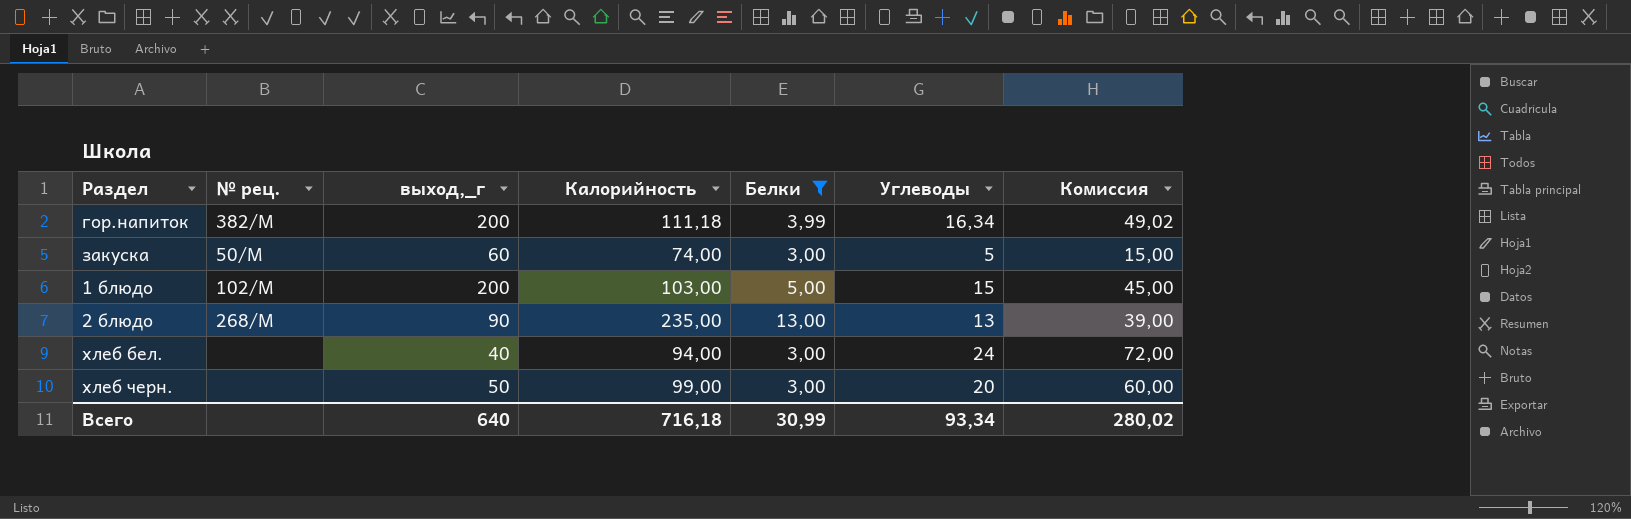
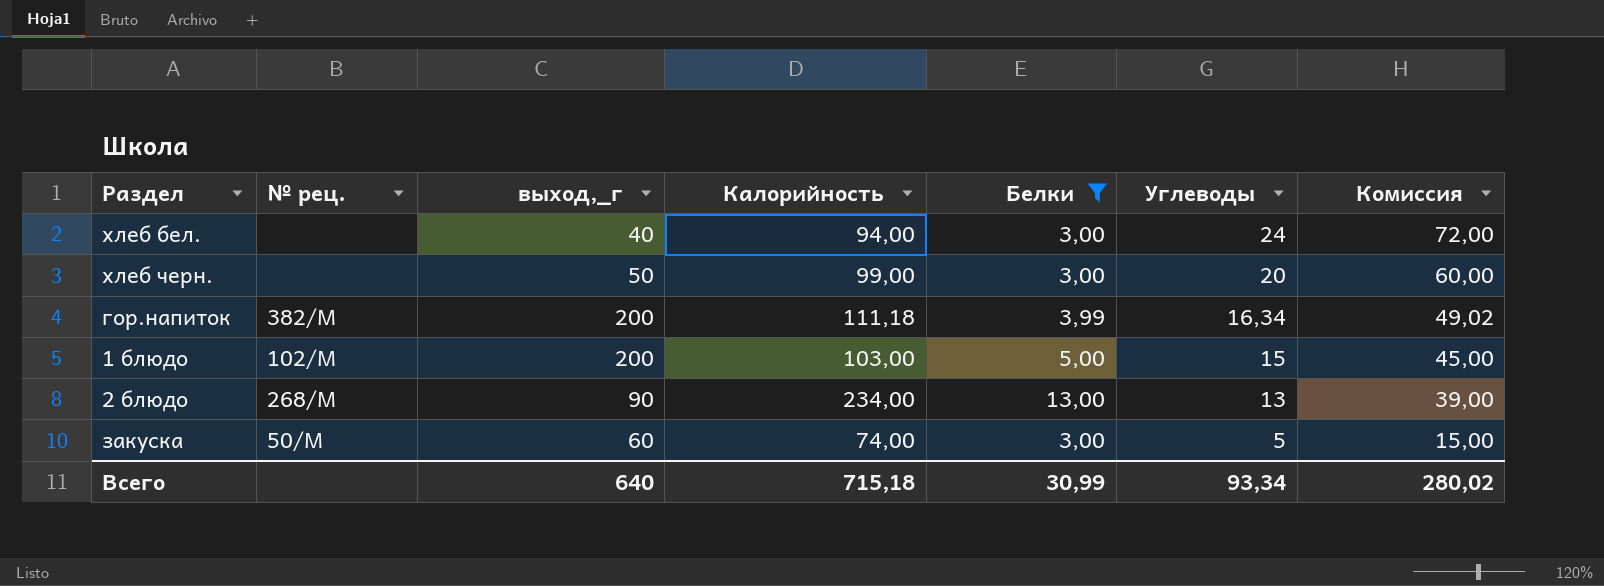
row order: none -> Углеводы descending
2 блюдо | Калорийность: 235,00 -> 234,00
Всего | Калорийность: 716,18 -> 715,18

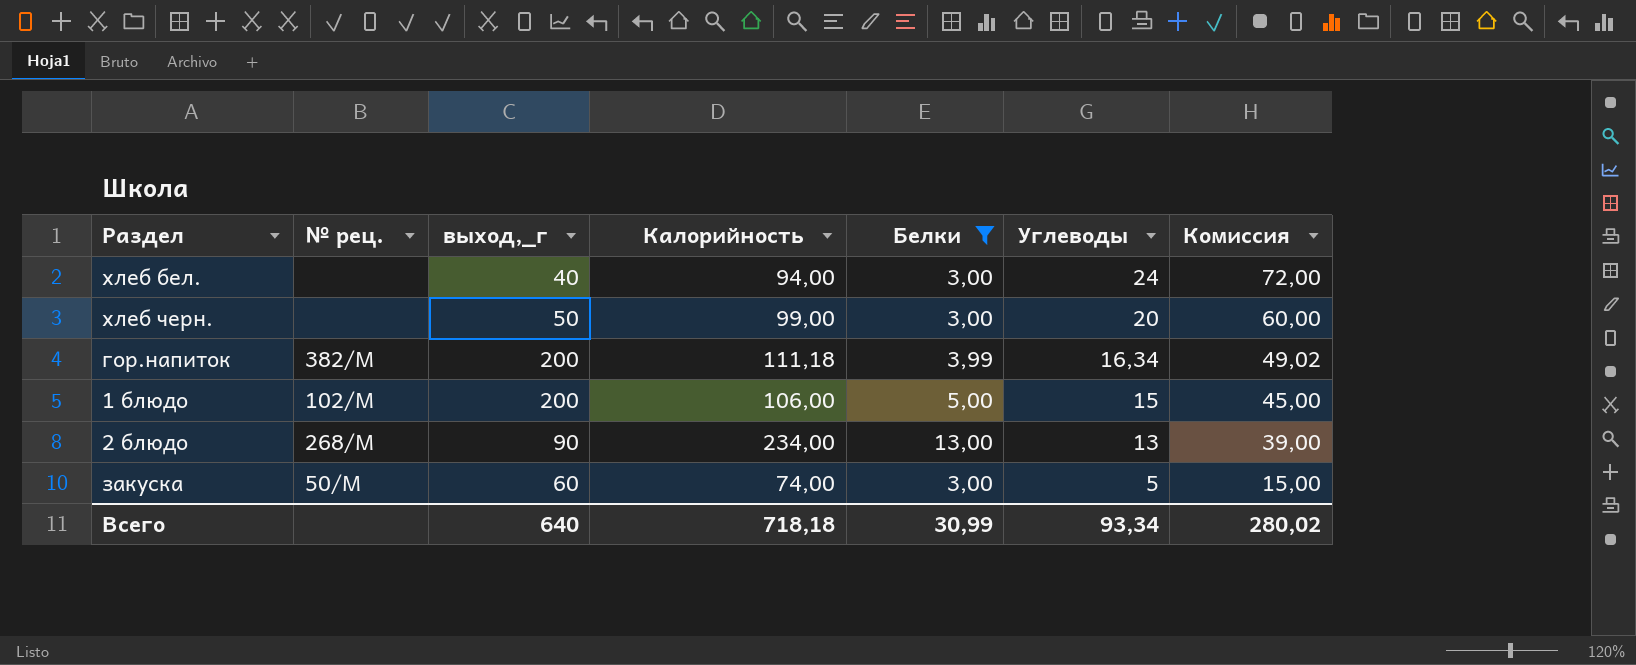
1 блюдо | Калорийность: 103,00 -> 106,00
Всего | Калорийность: 715,18 -> 718,18

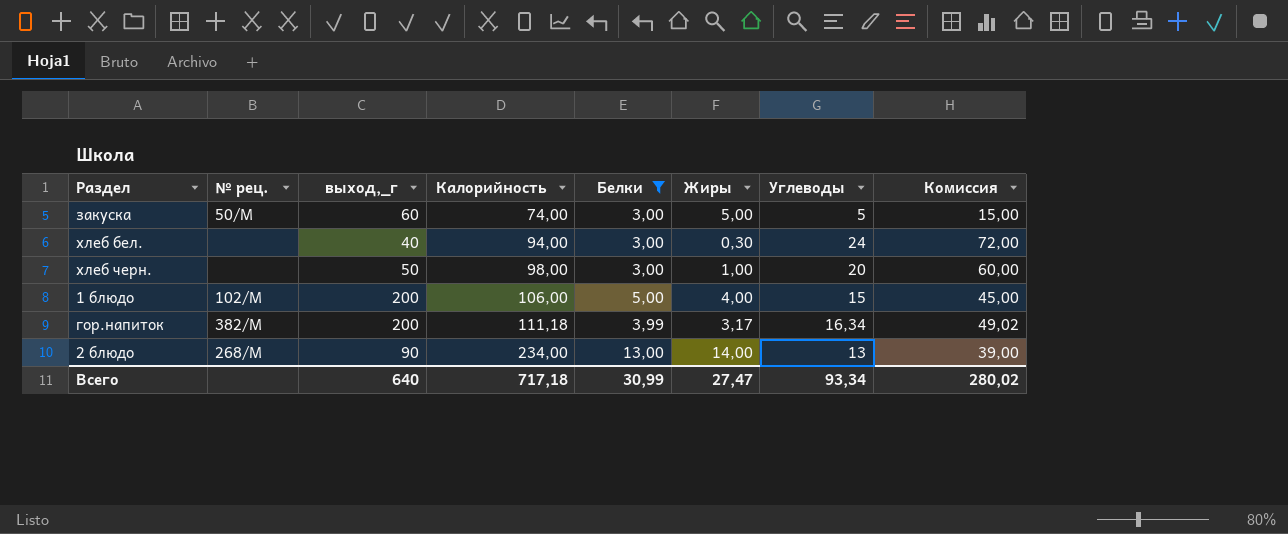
row order: Углеводы descending -> Калорийность ascending
column Жиры | position: none -> 6
хлеб черн. | Калорийность: 99,00 -> 98,00
Всего | Калорийность: 718,18 -> 717,18

